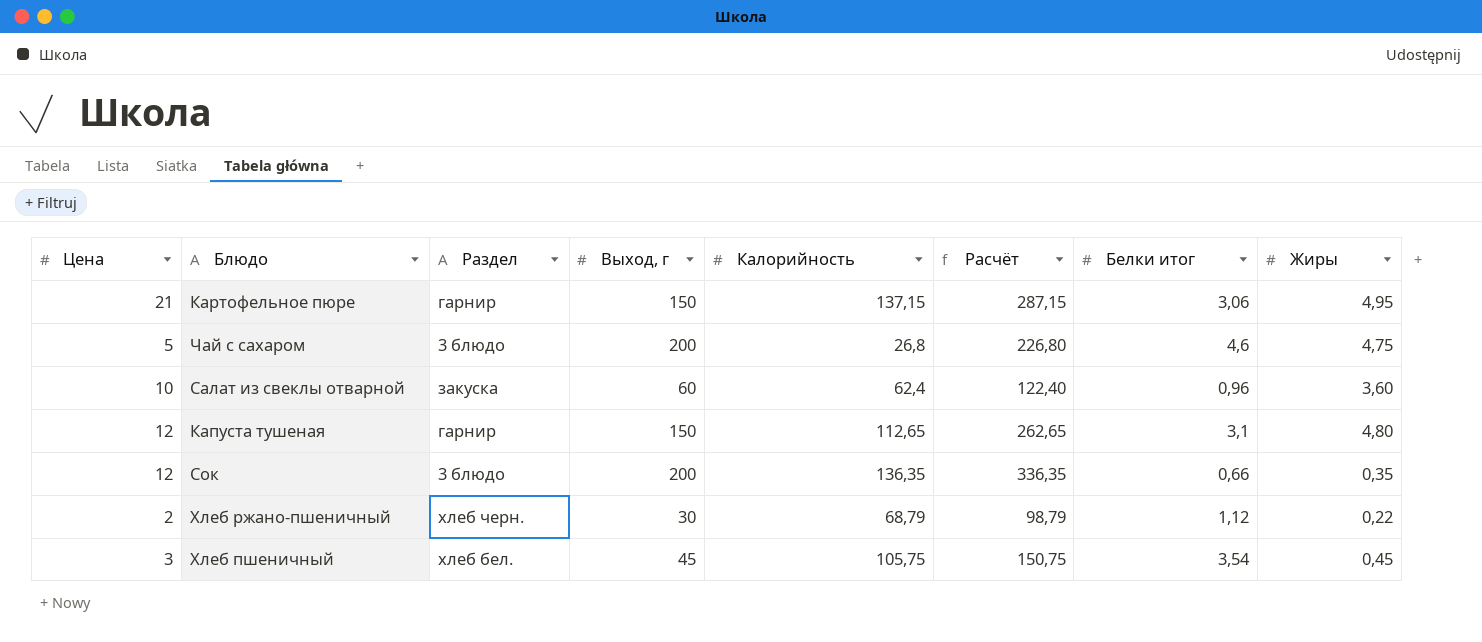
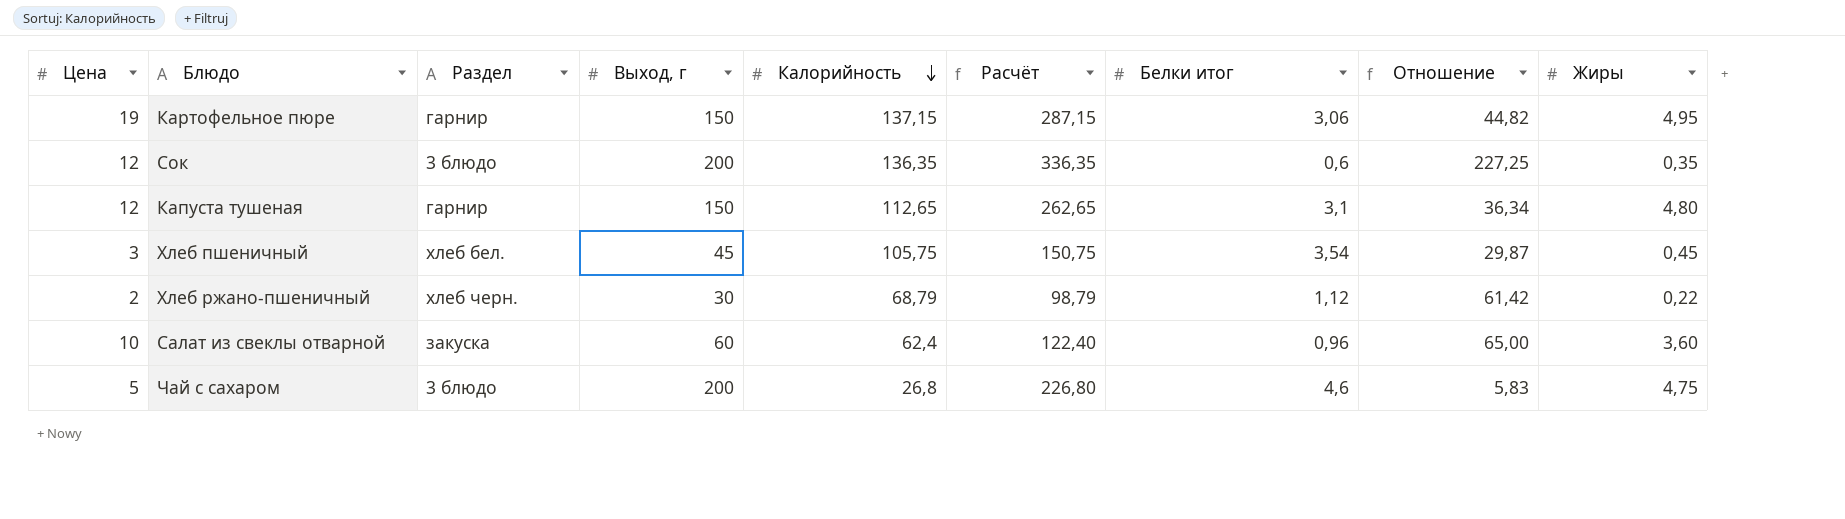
row order: none -> Калорийность descending
column Отношение | formula: none -> [Калорийность] / [Белки итог]
Картофельное пюре | Цена: 21 -> 19
Сок | Белки итог: 0,66 -> 0,6

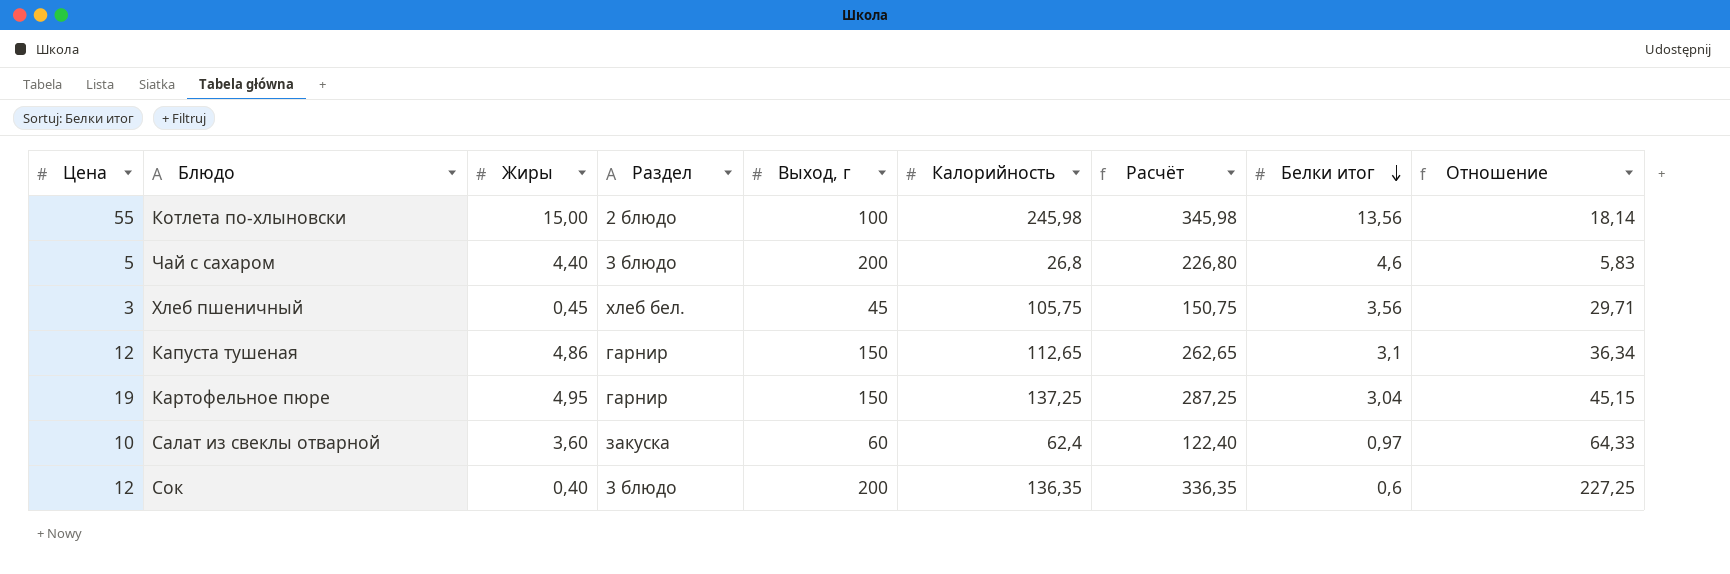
row order: Калорийность descending -> Белки итог descending
column Жиры | position: 9 -> 3
row Хлеб ржано-пшеничный: 2 | хлеб черн. | 30 | 68,79 | 98,79 | 1,12 | 61,42 | 0,22 -> none
row Котлета по-хлыновски: none -> 55 | 15,00 | 2 блюдо | 100 | 245,98 | 345,98 | 13,56 | 18,14
Чай с сахаром | Жиры: 4,75 -> 4,40
Хлеб пшеничный | Белки итог: 3,54 -> 3,56
Хлеб пшеничный | Отношение: 29,87 -> 29,71
Капуста тушеная | Жиры: 4,80 -> 4,86
Картофельное пюре | Калорийность: 137,15 -> 137,25
Картофельное пюре | Расчёт: 287,15 -> 287,25
Картофельное пюре | Белки итог: 3,06 -> 3,04
Картофельное пюре | Отношение: 44,82 -> 45,15
Салат из свеклы отварной | Белки итог: 0,96 -> 0,97
Салат из свеклы отварной | Отношение: 65,00 -> 64,33
Сок | Жиры: 0,35 -> 0,40

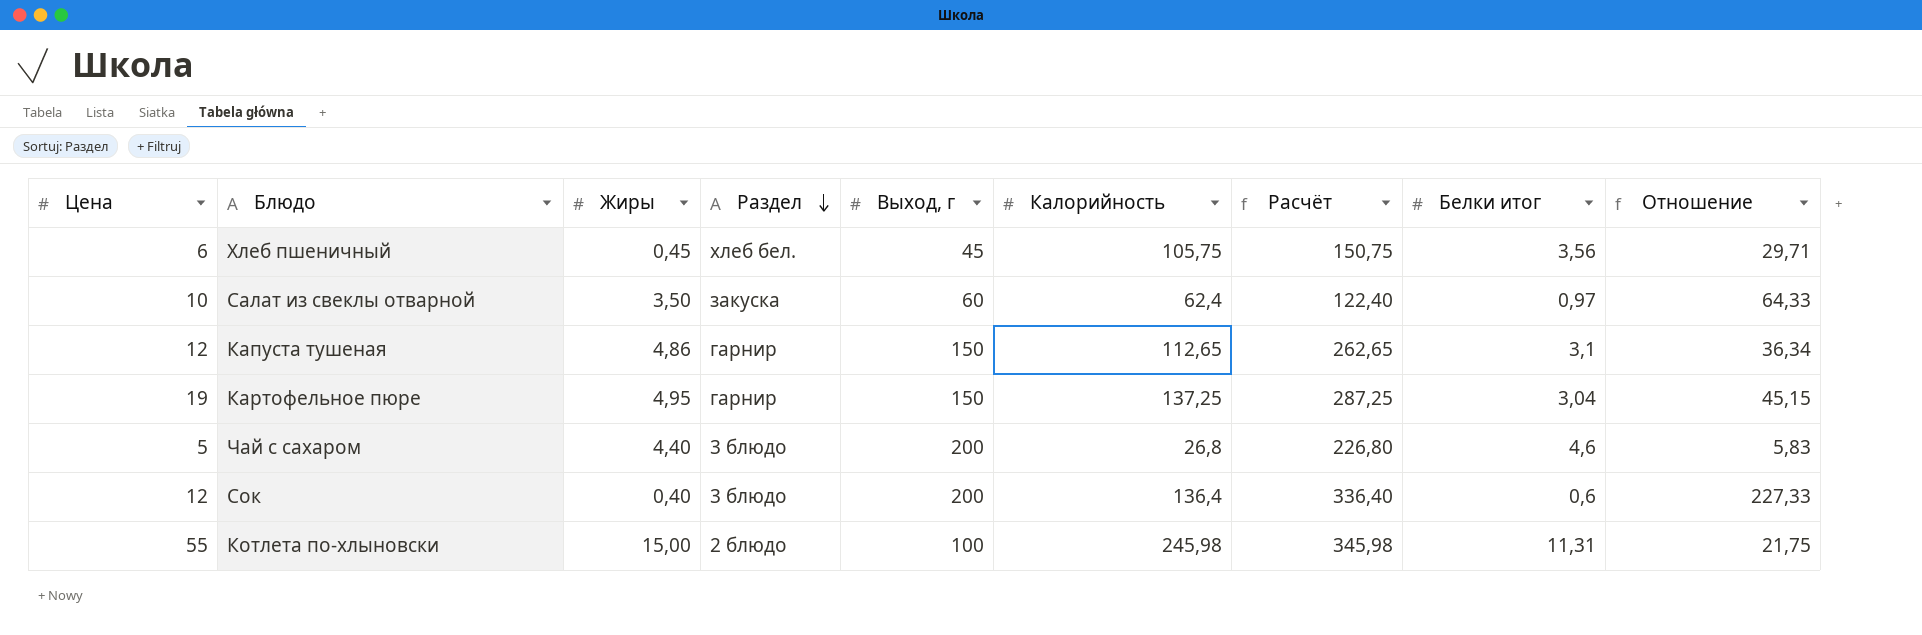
row order: Белки итог descending -> Раздел descending
Хлеб пшеничный | Цена: 3 -> 6
Салат из свеклы отварной | Жиры: 3,60 -> 3,50
Сок | Калорийность: 136,35 -> 136,4
Сок | Расчёт: 336,35 -> 336,40
Сок | Отношение: 227,25 -> 227,33
Котлета по-хлыновски | Белки итог: 13,56 -> 11,31
Котлета по-хлыновски | Отношение: 18,14 -> 21,75

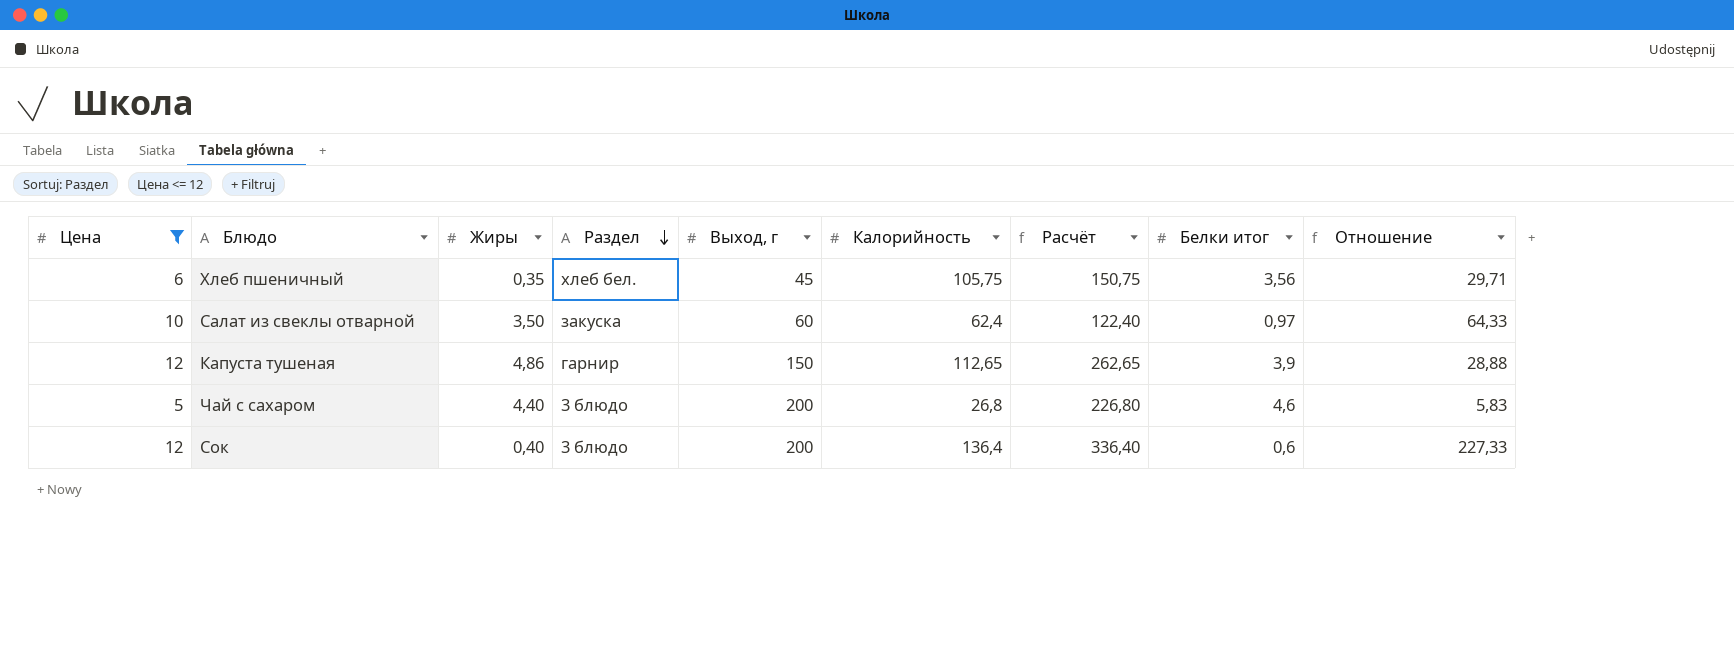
filter: none -> Цена <= 12
Хлеб пшеничный | Жиры: 0,45 -> 0,35
Капуста тушеная | Белки итог: 3,1 -> 3,9
Капуста тушеная | Отношение: 36,34 -> 28,88

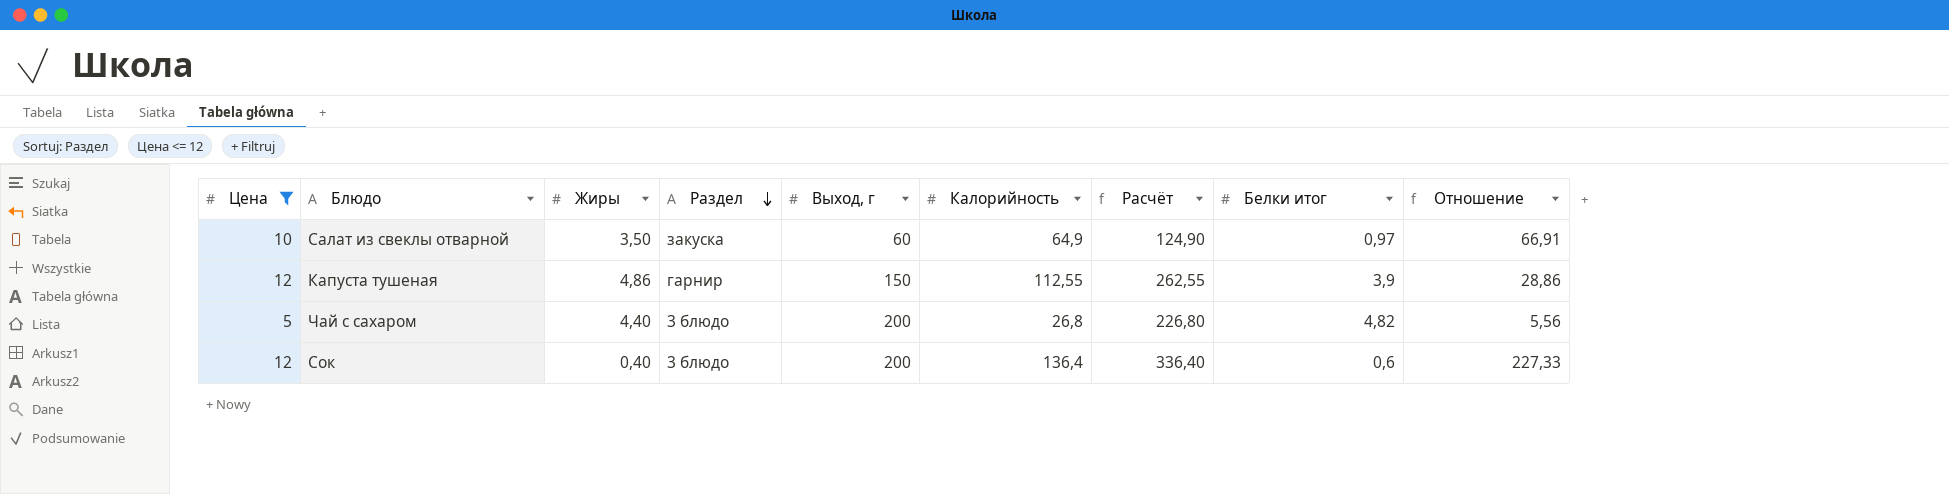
row Хлеб пшеничный: 6 | 0,35 | хлеб бел. | 45 | 105,75 | 150,75 | 3,56 | 29,71 -> none
Салат из свеклы отварной | Калорийность: 62,4 -> 64,9
Салат из свеклы отварной | Расчёт: 122,40 -> 124,90
Салат из свеклы отварной | Отношение: 64,33 -> 66,91
Капуста тушеная | Калорийность: 112,65 -> 112,55
Капуста тушеная | Расчёт: 262,65 -> 262,55
Капуста тушеная | Отношение: 28,88 -> 28,86
Чай с сахаром | Белки итог: 4,6 -> 4,82
Чай с сахаром | Отношение: 5,83 -> 5,56

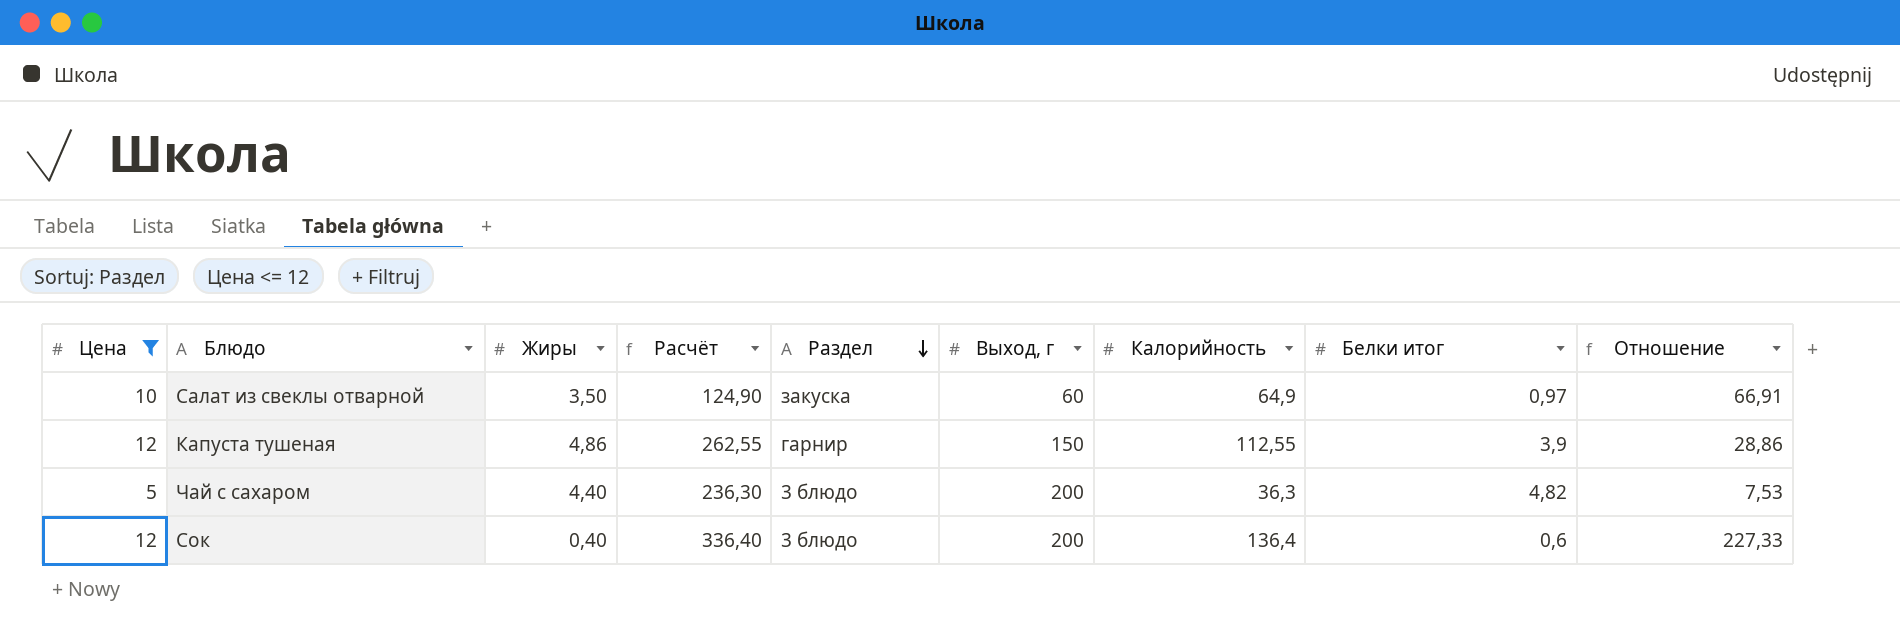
column Расчёт | position: 7 -> 4
Чай с сахаром | Расчёт: 226,80 -> 236,30
Чай с сахаром | Калорийность: 26,8 -> 36,3
Чай с сахаром | Отношение: 5,56 -> 7,53

